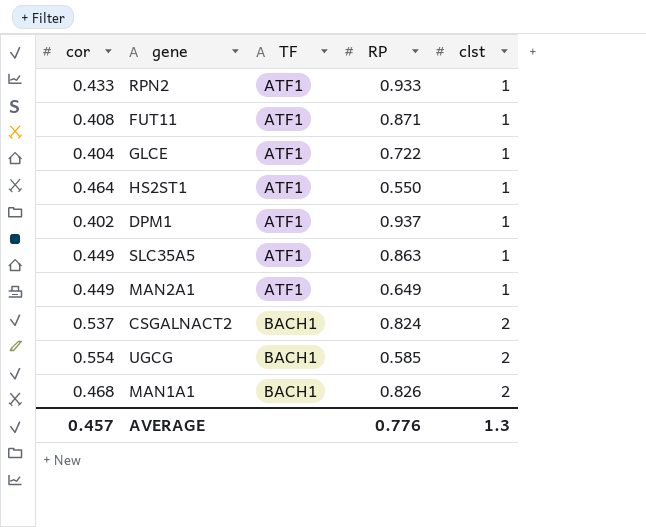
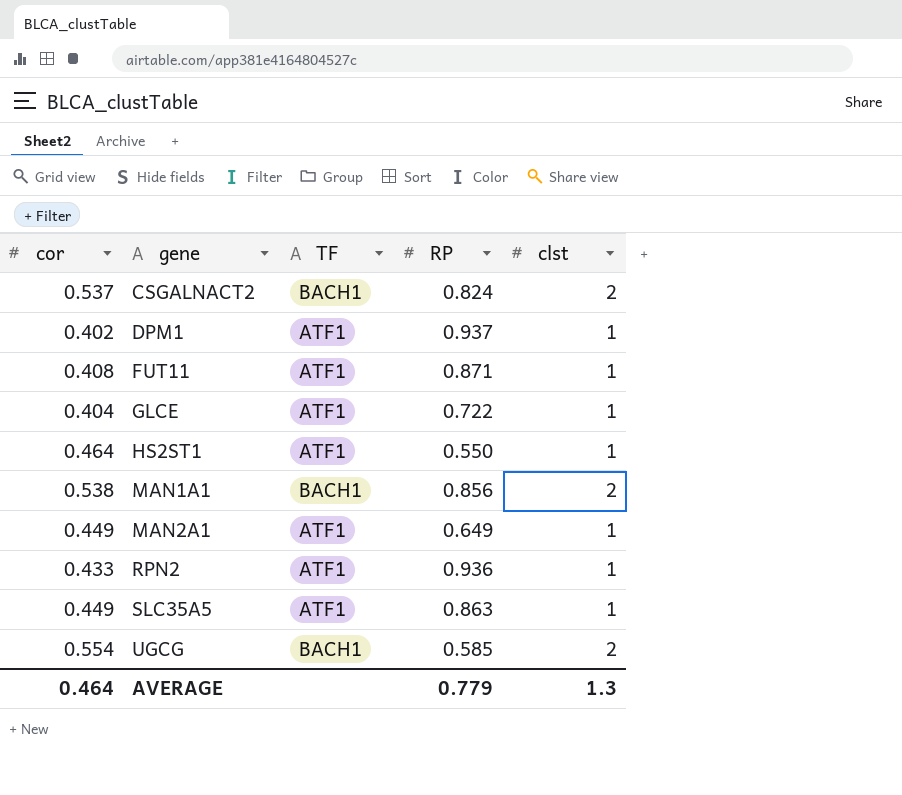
row order: TF ascending -> gene ascending
MAN1A1 | cor: 0.468 -> 0.538
MAN1A1 | RP: 0.826 -> 0.856
RPN2 | RP: 0.933 -> 0.936
AVERAGE | cor: 0.457 -> 0.464
AVERAGE | RP: 0.776 -> 0.779

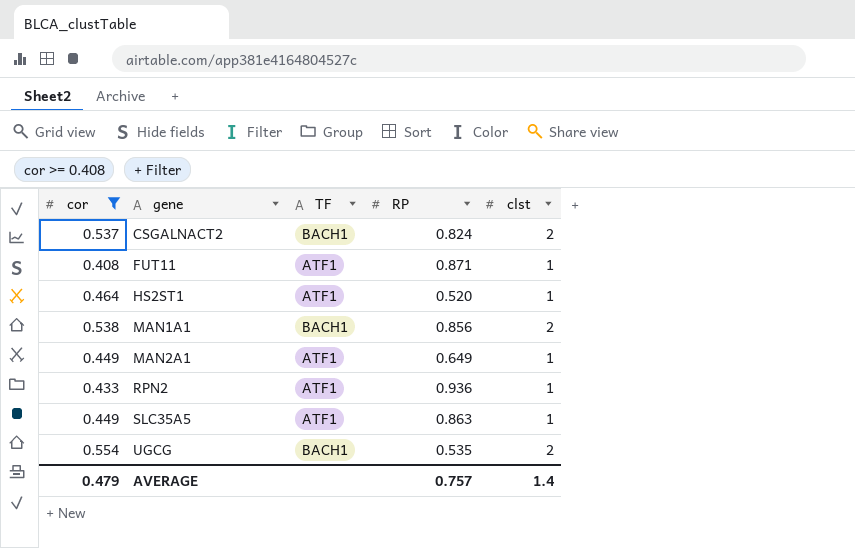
filter: none -> cor >= 0.408
HS2ST1 | RP: 0.550 -> 0.520
UGCG | RP: 0.585 -> 0.535
AVERAGE | cor: 0.464 -> 0.479
AVERAGE | RP: 0.779 -> 0.757
AVERAGE | clst: 1.3 -> 1.4

